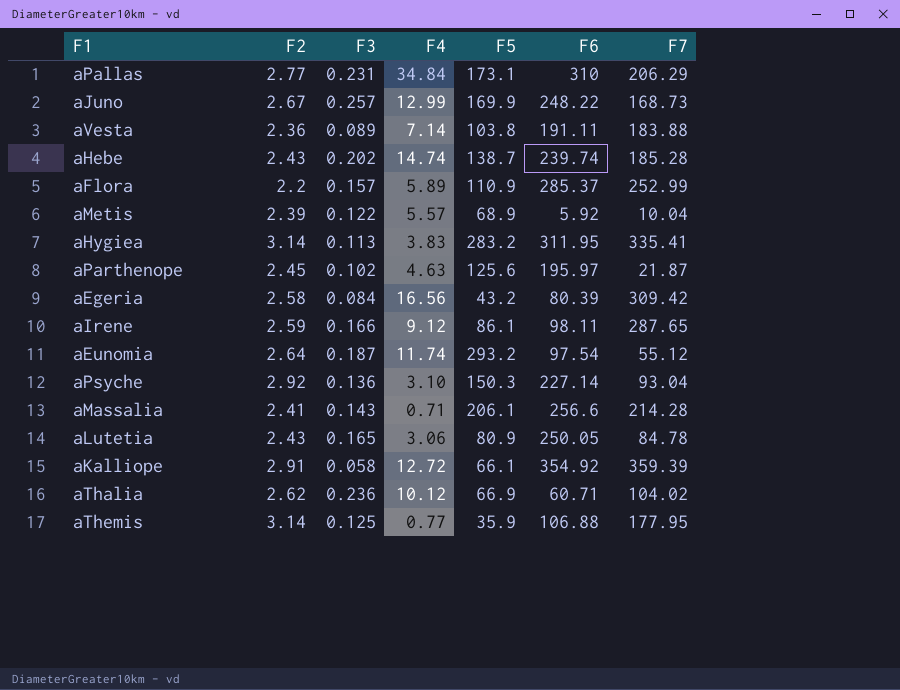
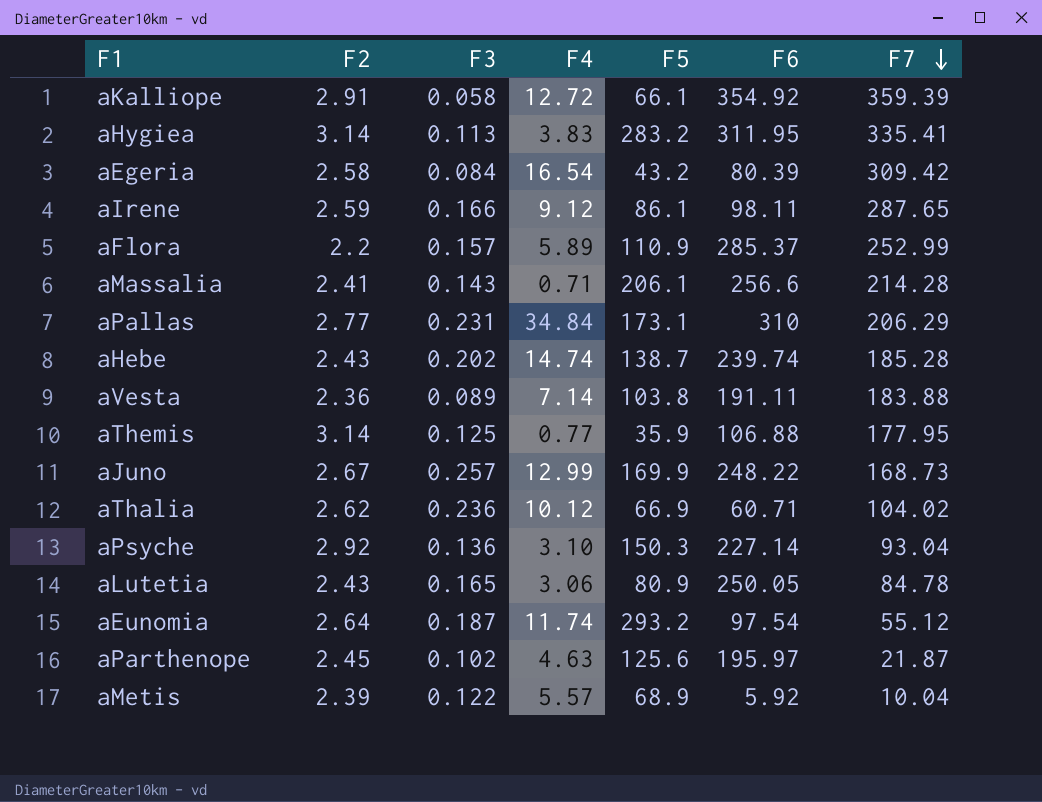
row order: none -> F7 descending
aEgeria | F4: 16.56 -> 16.54

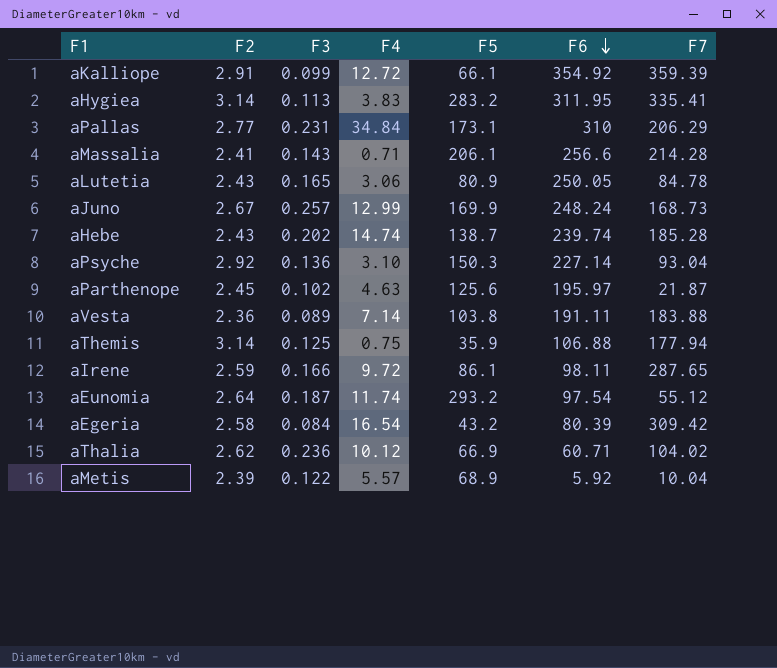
row order: F7 descending -> F6 descending
row aFlora: 2.2 | 0.157 | 5.89 | 110.9 | 285.37 | 252.99 -> none
aKalliope | F3: 0.058 -> 0.099
aJuno | F6: 248.22 -> 248.24
aThemis | F4: 0.77 -> 0.75
aThemis | F7: 177.95 -> 177.94
aIrene | F4: 9.12 -> 9.72

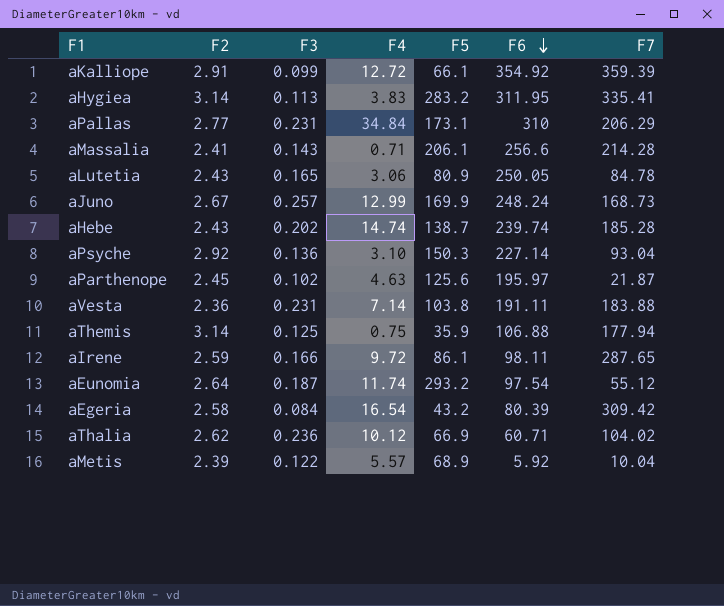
aVesta | F3: 0.089 -> 0.231

